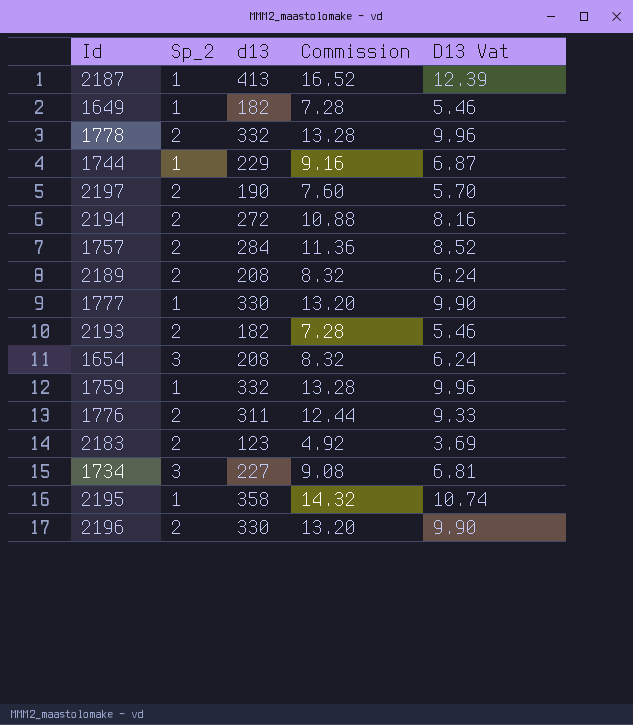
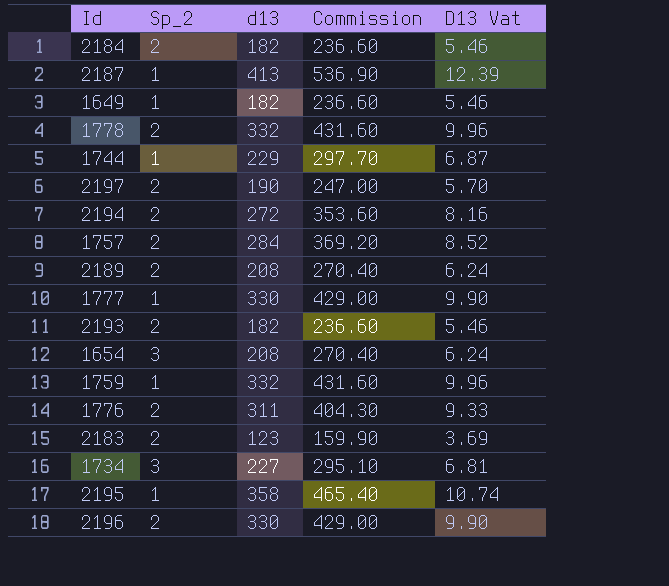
column Commission | formula: [d13] * 0.04 -> [d13] * 1.3
row 2184: none -> 2 | 182 | 236.60 | 5.46

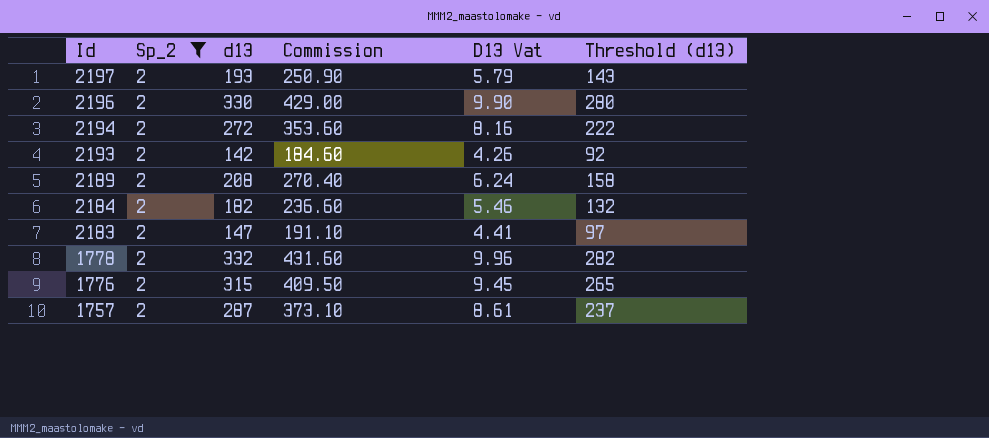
filter: none -> Sp_2 = 2
row order: none -> Id descending
column Threshold (d13) | formula: none -> [d13] - 50
2197 | d13: 190 -> 193
2197 | Commission: 247.00 -> 250.90
2197 | D13 Vat: 5.70 -> 5.79
2193 | d13: 182 -> 142
2193 | Commission: 236.60 -> 184.60
2193 | D13 Vat: 5.46 -> 4.26
2183 | d13: 123 -> 147
2183 | Commission: 159.90 -> 191.10
2183 | D13 Vat: 3.69 -> 4.41
1776 | d13: 311 -> 315
1776 | Commission: 404.30 -> 409.50
1776 | D13 Vat: 9.33 -> 9.45
1757 | d13: 284 -> 287
1757 | Commission: 369.20 -> 373.10
1757 | D13 Vat: 8.52 -> 8.61

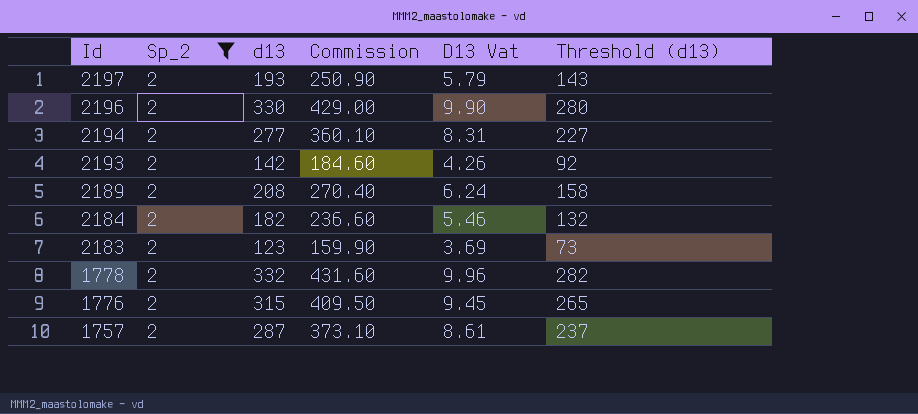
2194 | d13: 272 -> 277
2194 | Commission: 353.60 -> 360.10
2194 | D13 Vat: 8.16 -> 8.31
2194 | Threshold (d13): 222 -> 227
2183 | d13: 147 -> 123
2183 | Commission: 191.10 -> 159.90
2183 | D13 Vat: 4.41 -> 3.69
2183 | Threshold (d13): 97 -> 73

